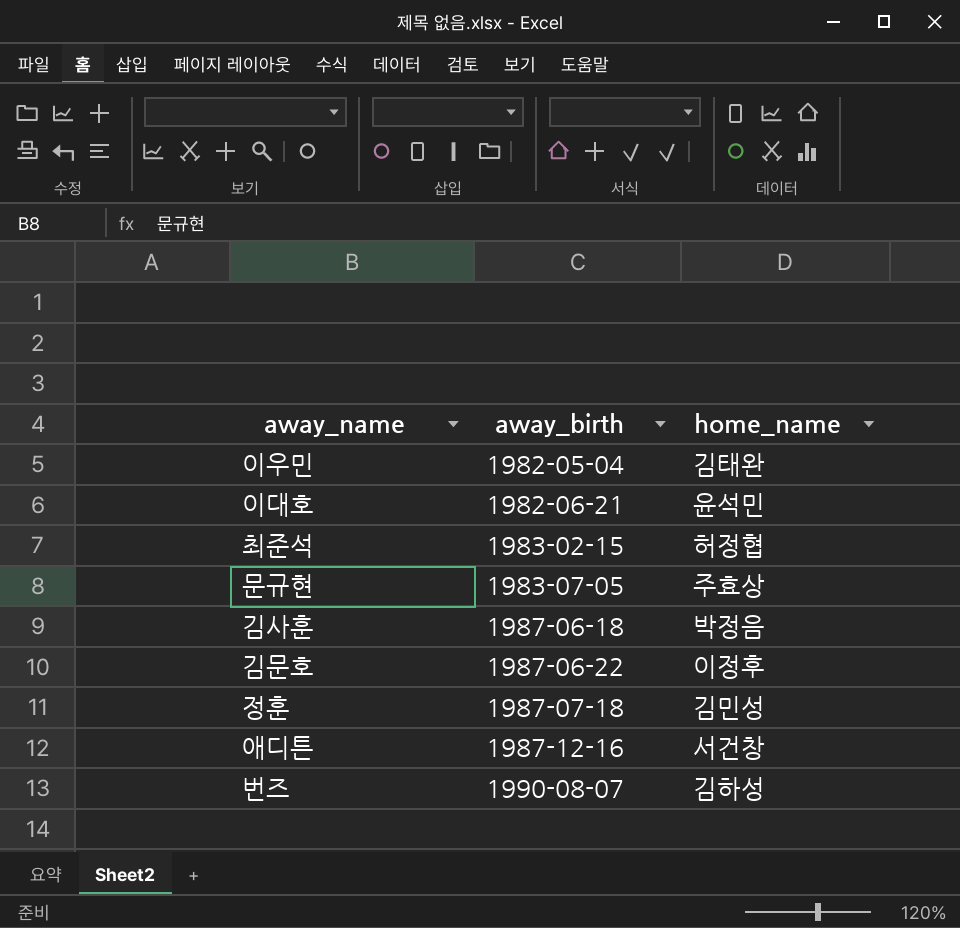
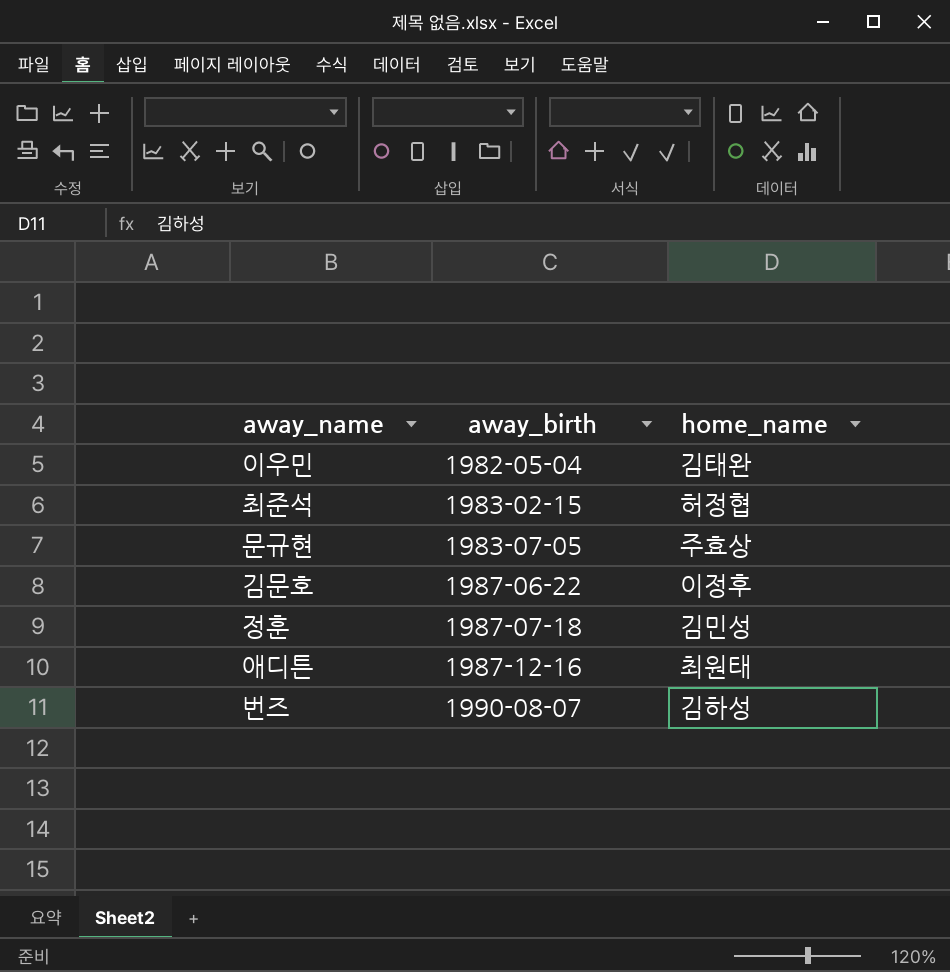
row 이대호: 1982-06-21 | 윤석민 -> none
row 김사훈: 1987-06-18 | 박정음 -> none
애디튼 | home_name: 서건창 -> 최원태

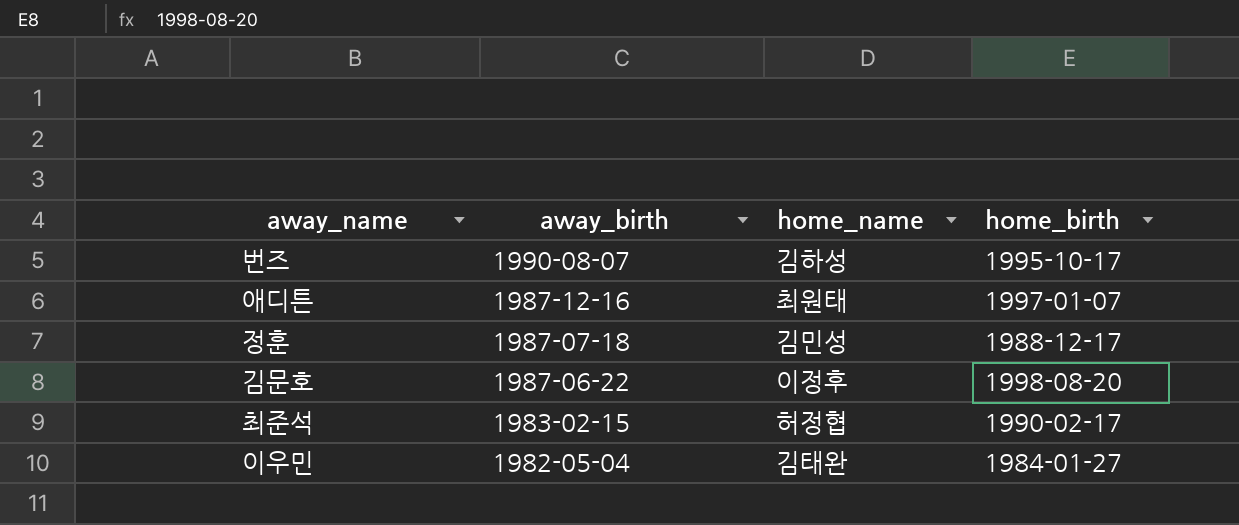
row order: away_birth ascending -> away_birth descending
column home_birth | position: none -> 4
row 문규현: 1983-07-05 | 주효상 -> none

